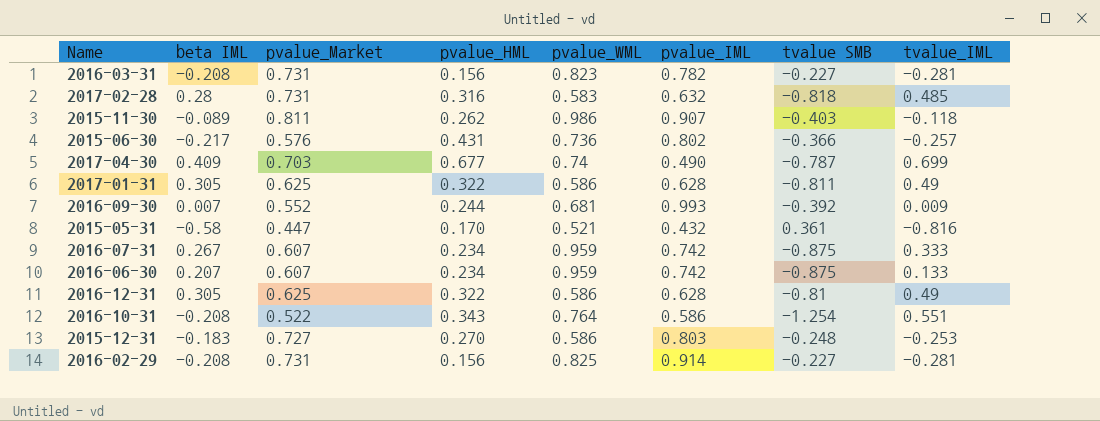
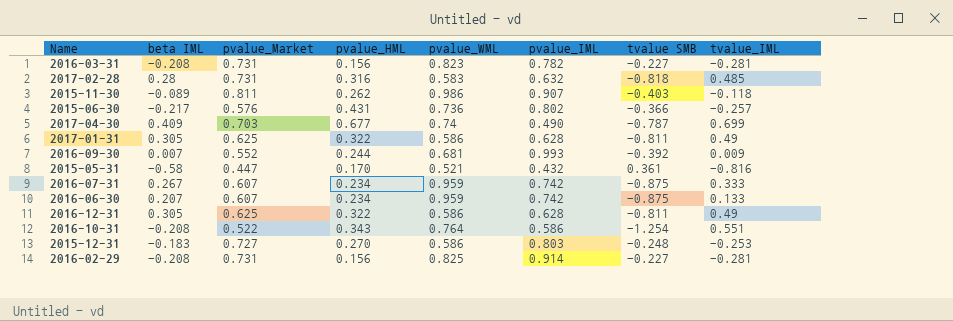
2016-12-31 | tvalue SMB: -0.81 -> -0.811

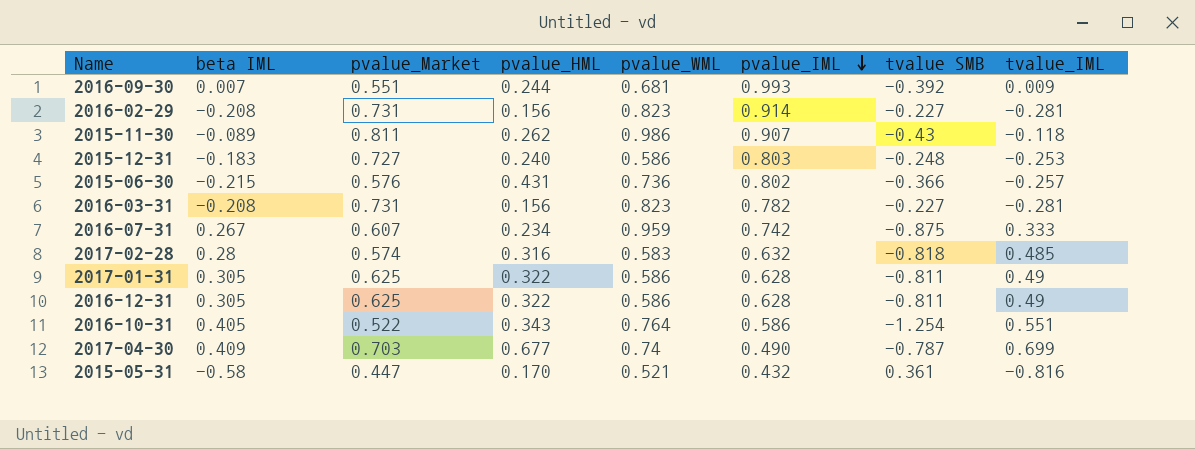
row order: none -> pvalue_IML descending
row 2016-06-30: 0.207 | 0.607 | 0.234 | 0.959 | 0.742 | -0.875 | 0.133 -> none
2016-09-30 | pvalue_Market: 0.552 -> 0.551
2016-02-29 | pvalue_WML: 0.825 -> 0.823
2015-11-30 | tvalue SMB: -0.403 -> -0.43
2015-12-31 | pvalue_HML: 0.270 -> 0.240
2015-06-30 | beta IML: -0.217 -> -0.215
2017-02-28 | pvalue_Market: 0.731 -> 0.574
2016-10-31 | beta IML: -0.208 -> 0.405

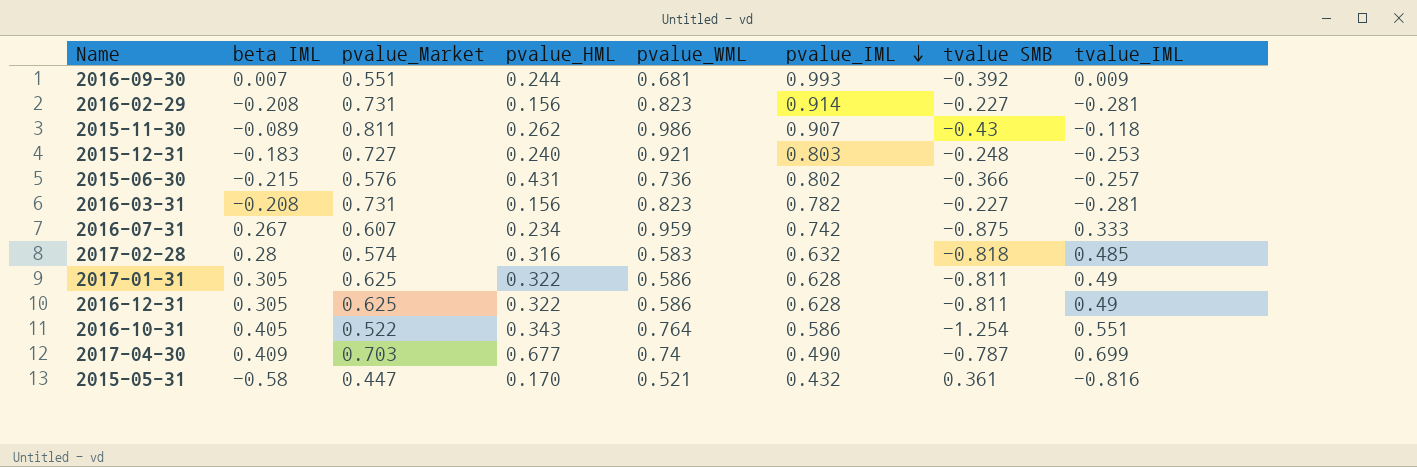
2015-12-31 | pvalue_WML: 0.586 -> 0.921

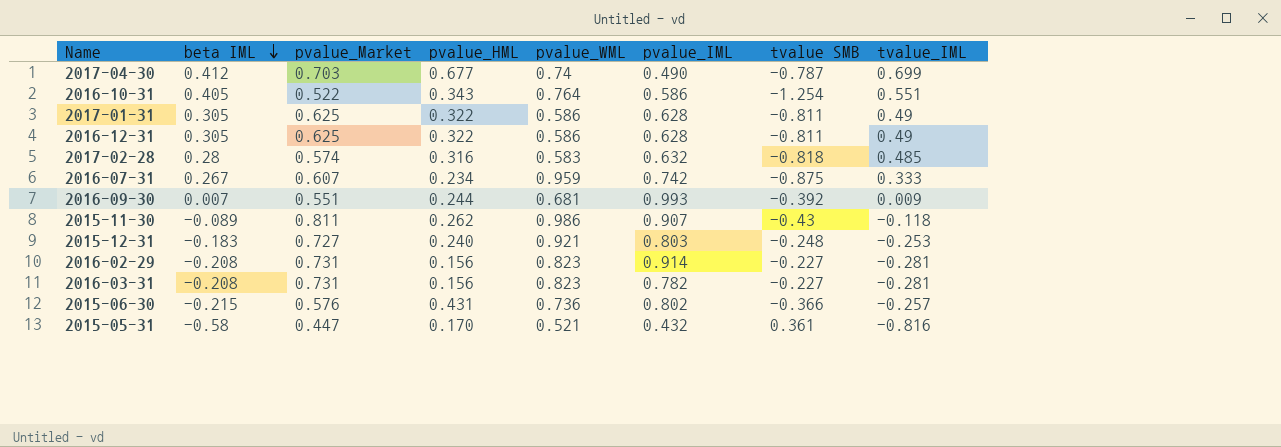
row order: pvalue_IML descending -> beta IML descending
2017-04-30 | beta IML: 0.409 -> 0.412

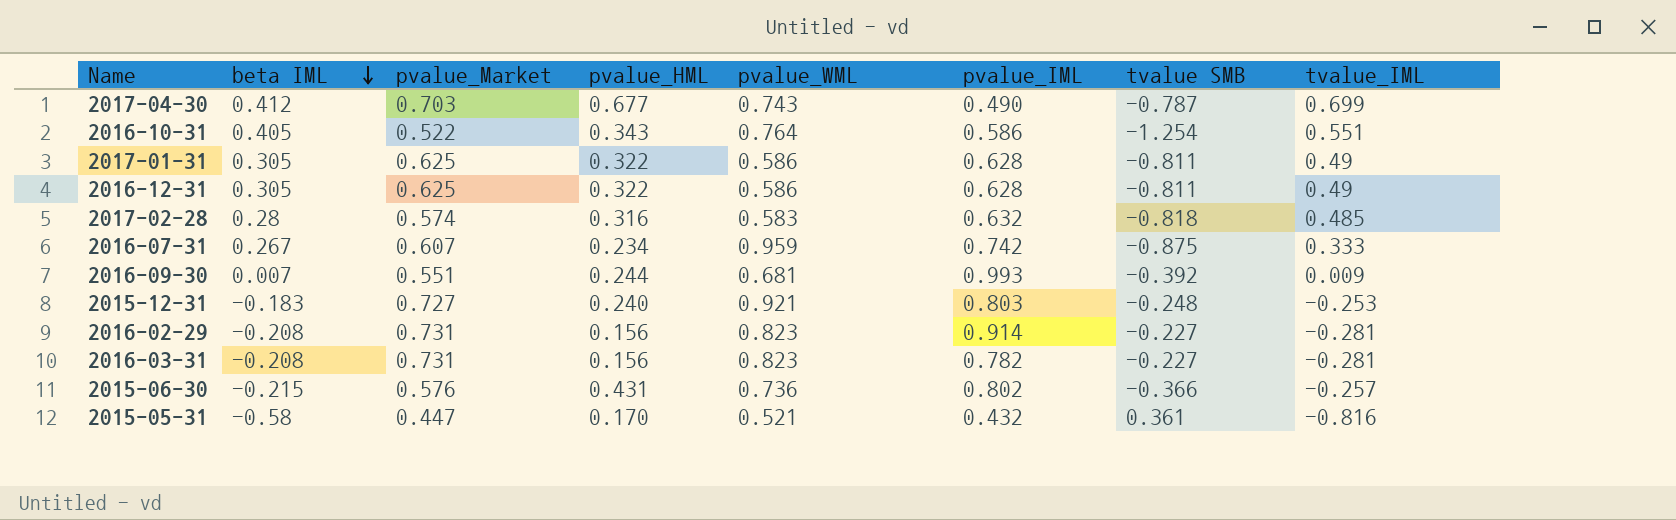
row 2015-11-30: -0.089 | 0.811 | 0.262 | 0.986 | 0.907 | -0.43 | -0.118 -> none
2017-04-30 | pvalue_WML: 0.74 -> 0.743

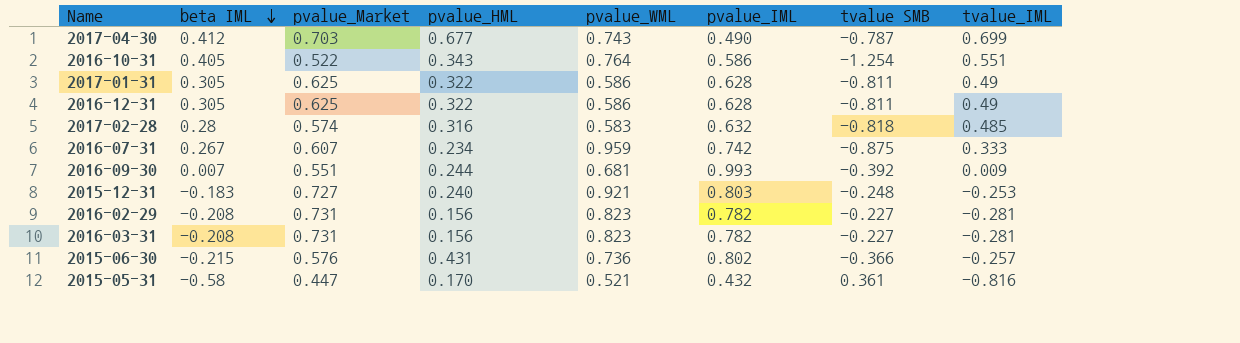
2016-02-29 | pvalue_IML: 0.914 -> 0.782

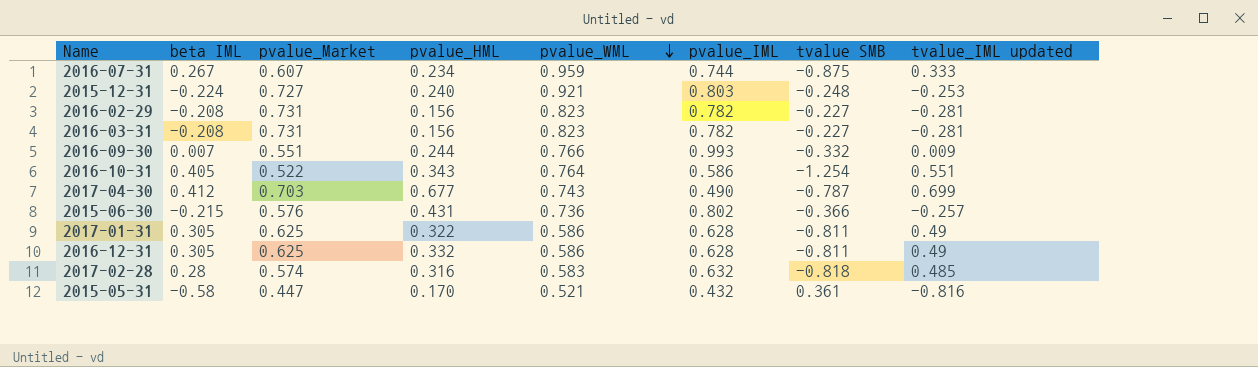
row order: beta IML descending -> pvalue_WML descending
column name: tvalue_IML -> tvalue_IML updated
2016-07-31 | pvalue_IML: 0.742 -> 0.744
2015-12-31 | beta IML: -0.183 -> -0.224
2016-09-30 | pvalue_WML: 0.681 -> 0.766
2016-09-30 | tvalue SMB: -0.392 -> -0.332
2016-12-31 | pvalue_HML: 0.322 -> 0.332

